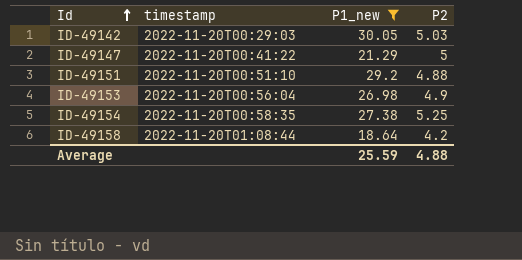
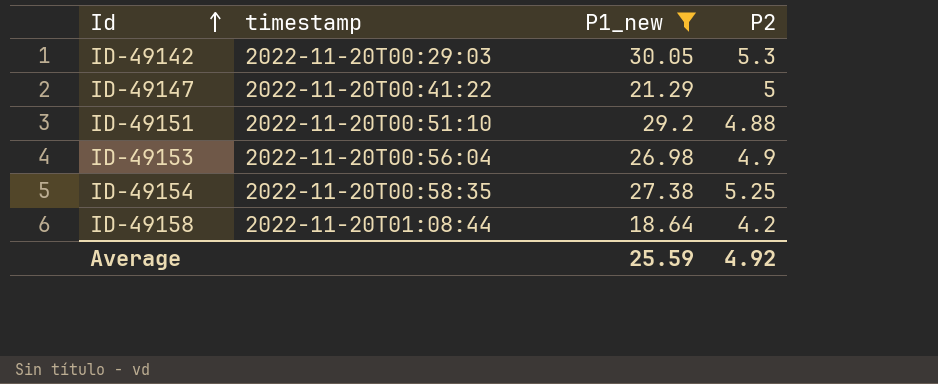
ID-49142 | P2: 5.03 -> 5.3
Average | P2: 4.88 -> 4.92

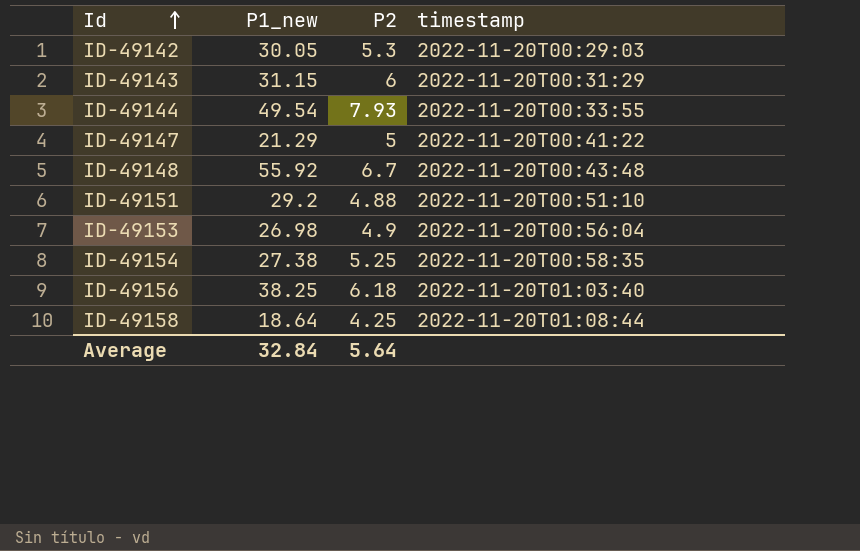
filter: P1_new <= 30.05 -> none
column timestamp | position: 2 -> 4
ID-49158 | P2: 4.2 -> 4.25
Average | P1_new: 25.59 -> 32.84
Average | P2: 4.92 -> 5.64

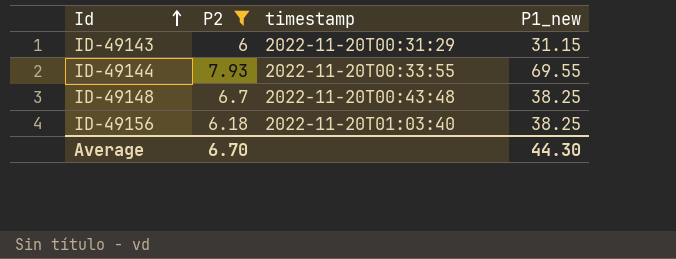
filter: none -> P2 >= 6
column P1_new | position: 2 -> 4
ID-49144 | P1_new: 49.54 -> 69.55
ID-49148 | P1_new: 55.92 -> 38.25
Average | P2: 5.64 -> 6.70
Average | P1_new: 32.84 -> 44.30

